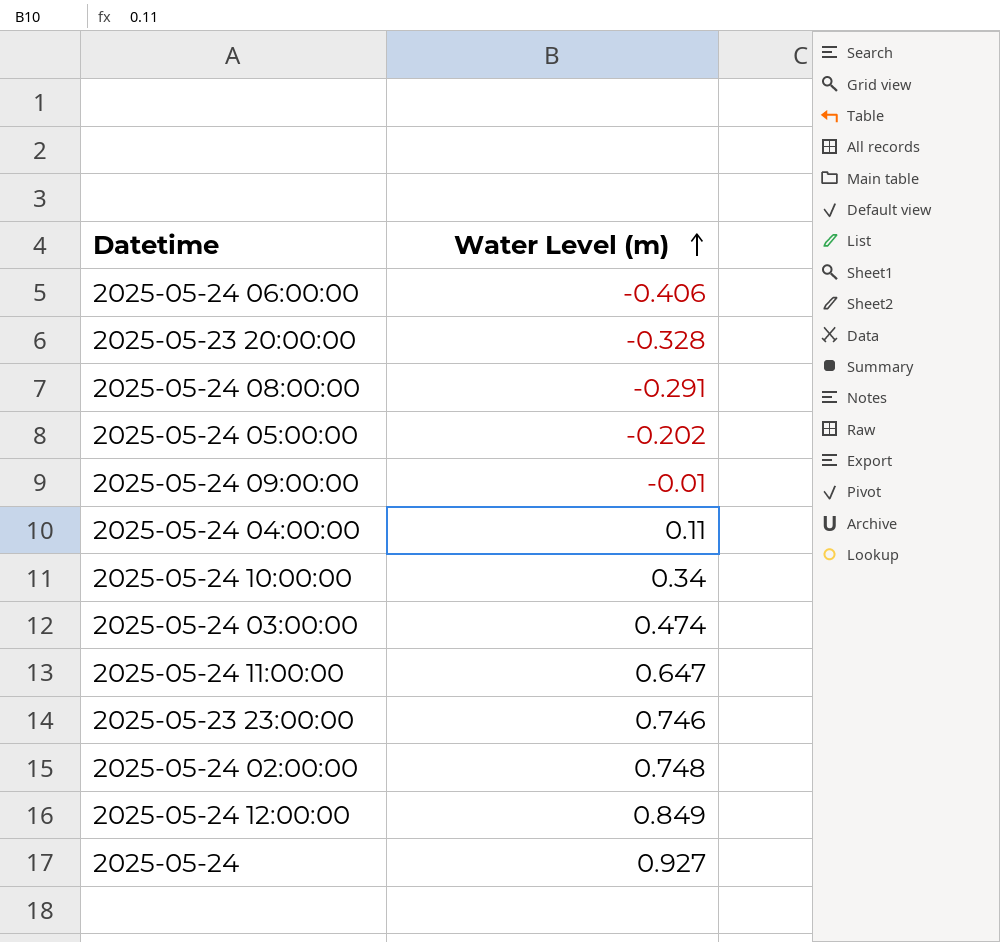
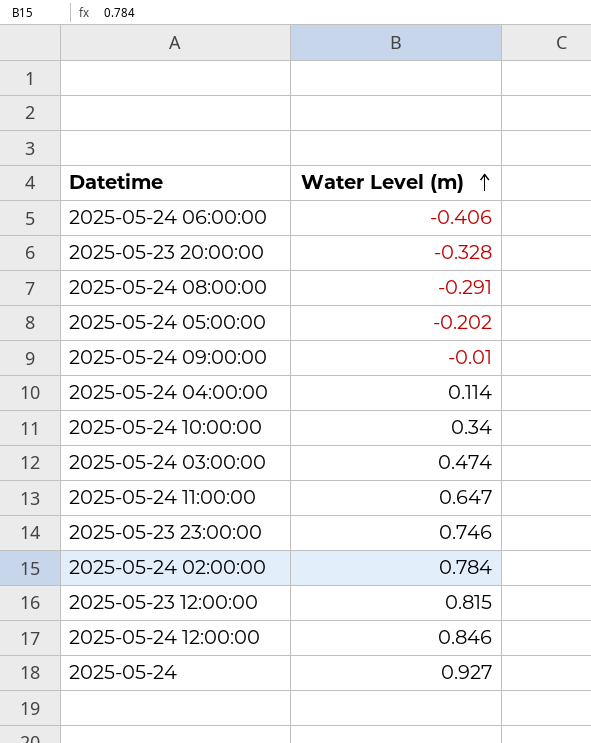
2025-05-24 04:00:00 | Water Level (m): 0.11 -> 0.114
2025-05-24 02:00:00 | Water Level (m): 0.748 -> 0.784
row 2025-05-23 12:00:00: none -> 0.815
2025-05-24 12:00:00 | Water Level (m): 0.849 -> 0.846

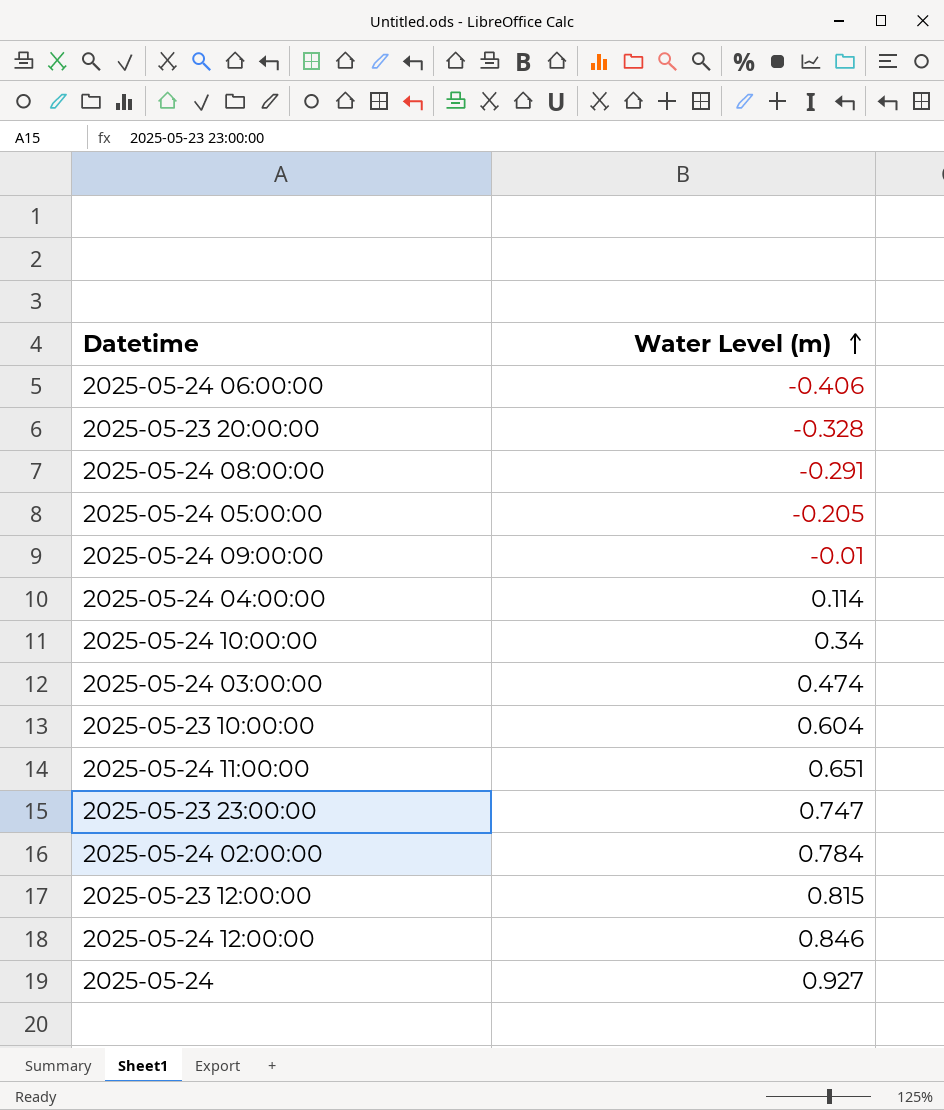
2025-05-24 05:00:00 | Water Level (m): -0.202 -> -0.205
row 2025-05-23 10:00:00: none -> 0.604
2025-05-24 11:00:00 | Water Level (m): 0.647 -> 0.651
2025-05-23 23:00:00 | Water Level (m): 0.746 -> 0.747

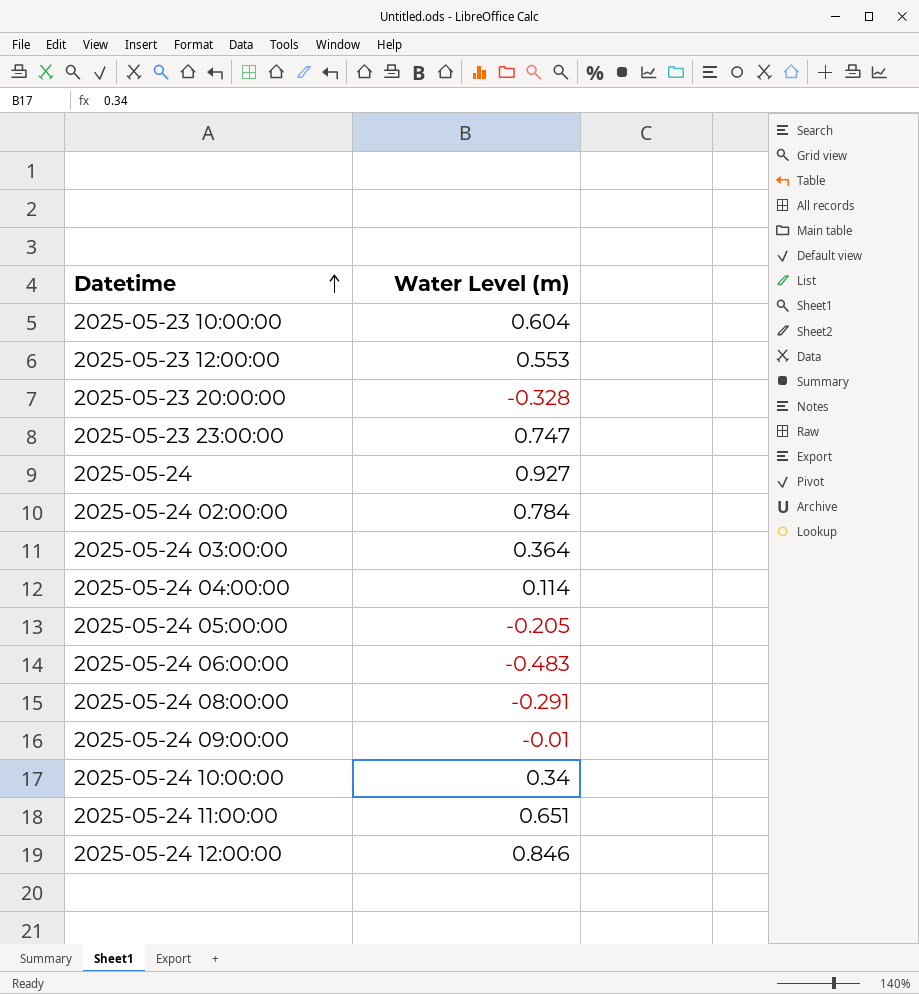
row order: Water Level (m) ascending -> Datetime ascending
2025-05-23 12:00:00 | Water Level (m): 0.815 -> 0.553
2025-05-24 03:00:00 | Water Level (m): 0.474 -> 0.364
2025-05-24 06:00:00 | Water Level (m): -0.406 -> -0.483

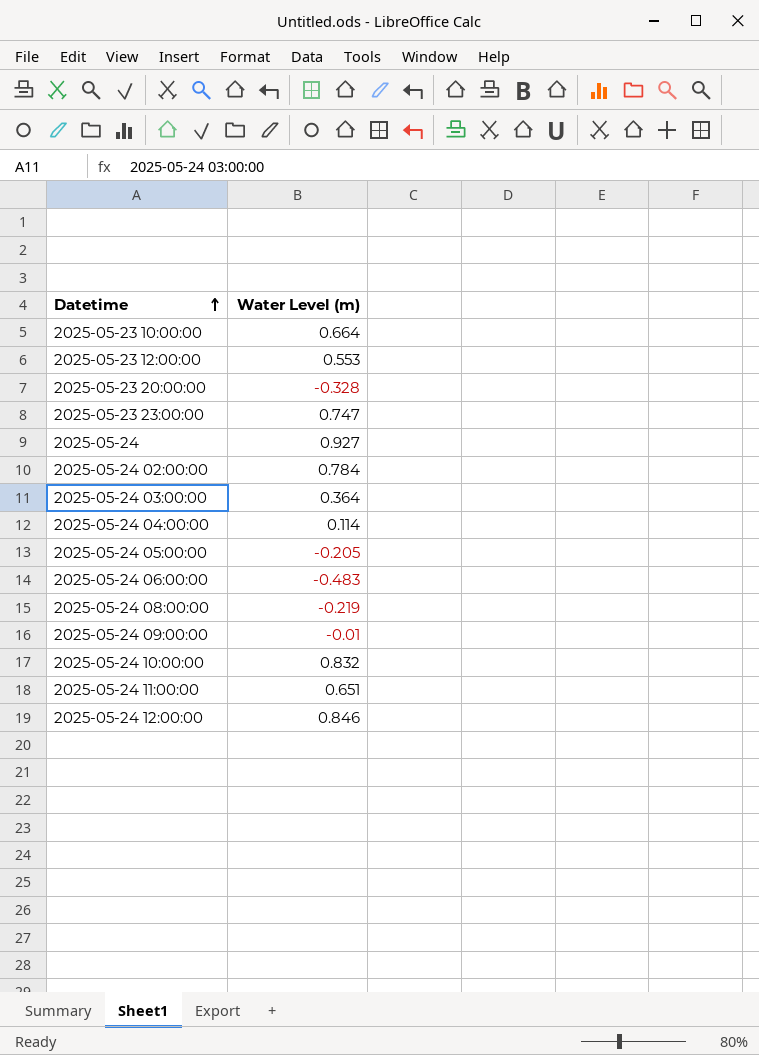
2025-05-23 10:00:00 | Water Level (m): 0.604 -> 0.664
2025-05-24 08:00:00 | Water Level (m): -0.291 -> -0.219
2025-05-24 10:00:00 | Water Level (m): 0.34 -> 0.832

